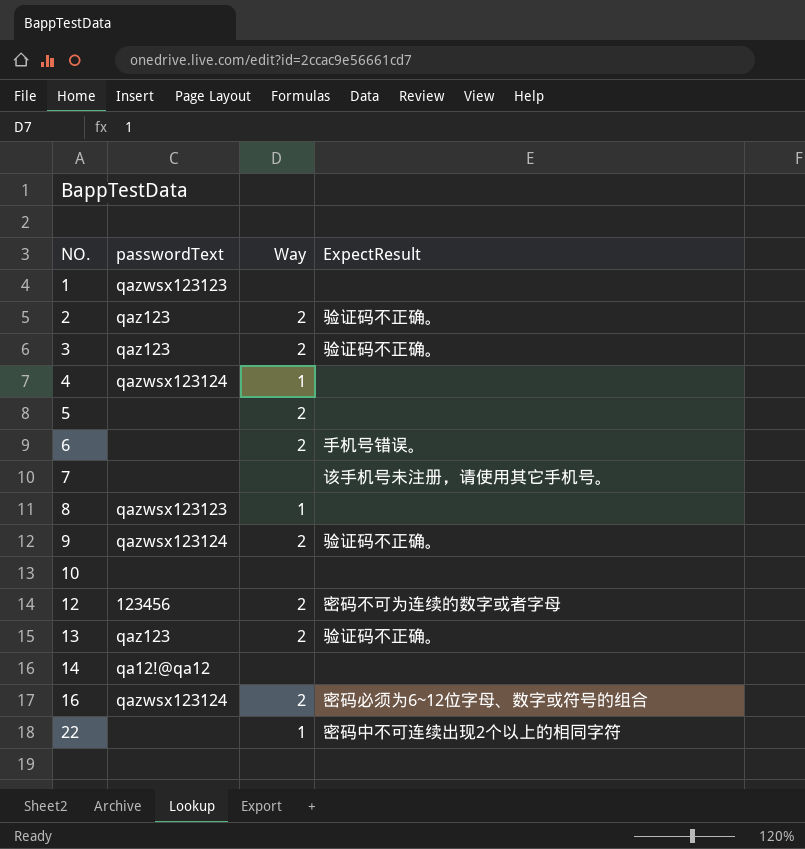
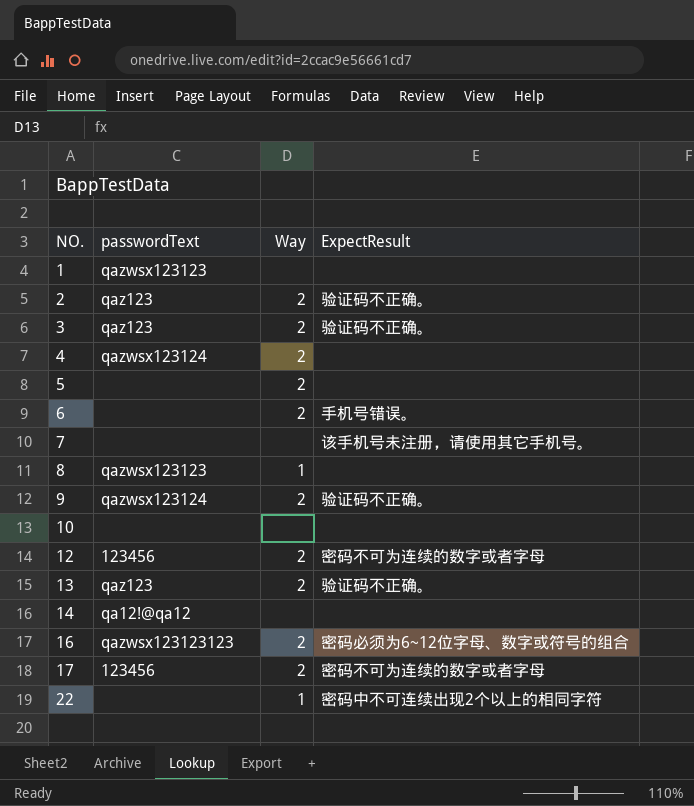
4 | Way: 1 -> 2
16 | passwordText: qazwsx123124 -> qazwsx123123123
row 17: none -> 123456 | 2 | 密码不可为连续的数字或者字母

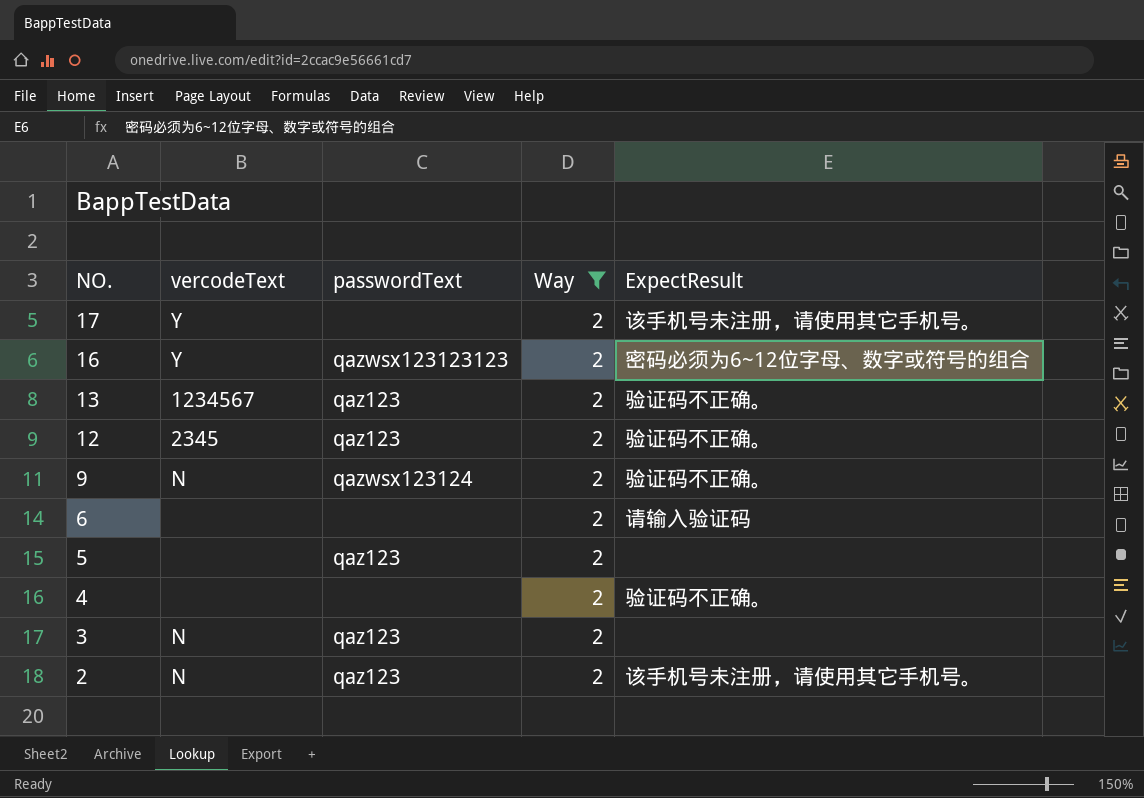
filter: none -> Way = 2
row order: NO. ascending -> NO. descending
column vercodeText | position: none -> 2
17 | passwordText: 123456 -> none
17 | ExpectResult: 密码不可为连续的数字或者字母 -> 该手机号未注册，请使用其它手机号。
12 | passwordText: 123456 -> qaz123
12 | ExpectResult: 密码不可为连续的数字或者字母 -> 验证码不正确。
6 | ExpectResult: 手机号错误。 -> 请输入验证码
5 | passwordText: none -> qaz123
4 | passwordText: qazwsx123124 -> none
4 | ExpectResult: none -> 验证码不正确。
3 | ExpectResult: 验证码不正确。 -> none
2 | ExpectResult: 验证码不正确。 -> 该手机号未注册，请使用其它手机号。

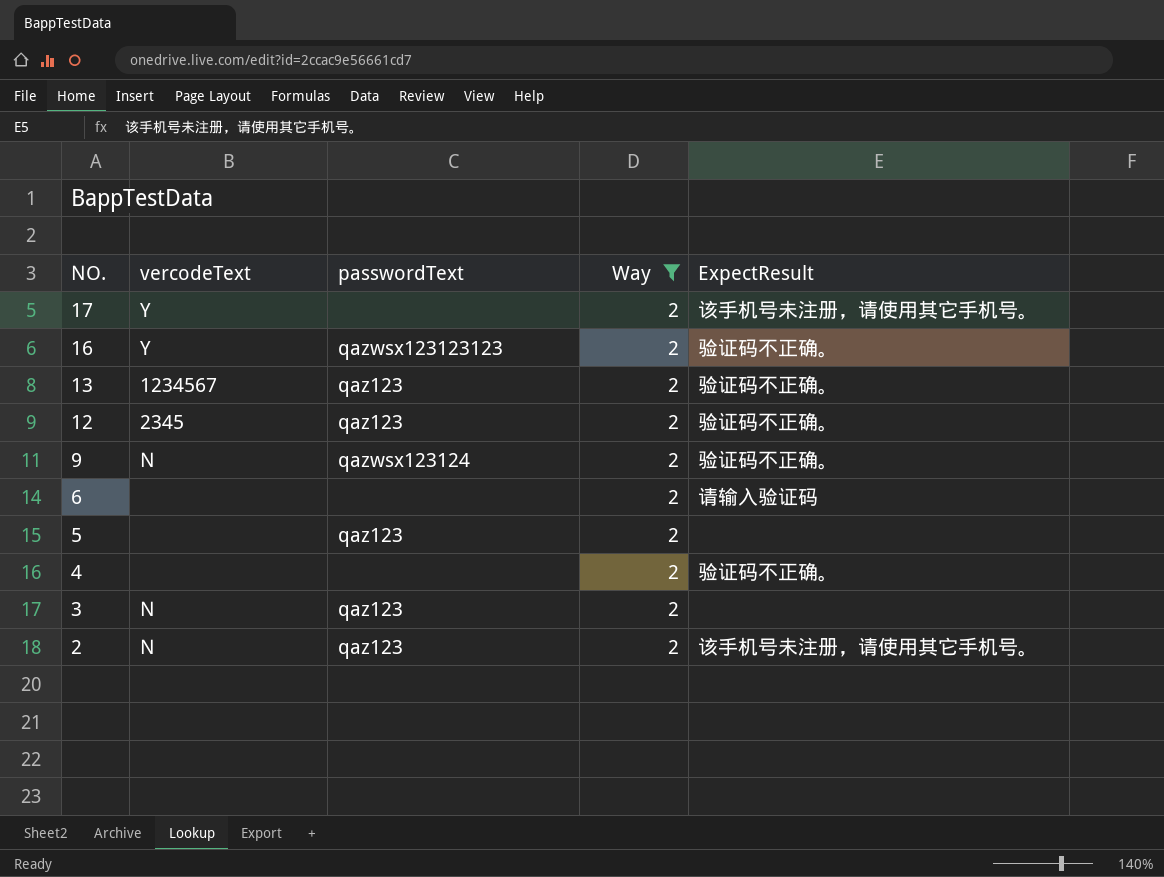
16 | ExpectResult: 密码必须为6~12位字母、数字或符号的组合 -> 验证码不正确。

